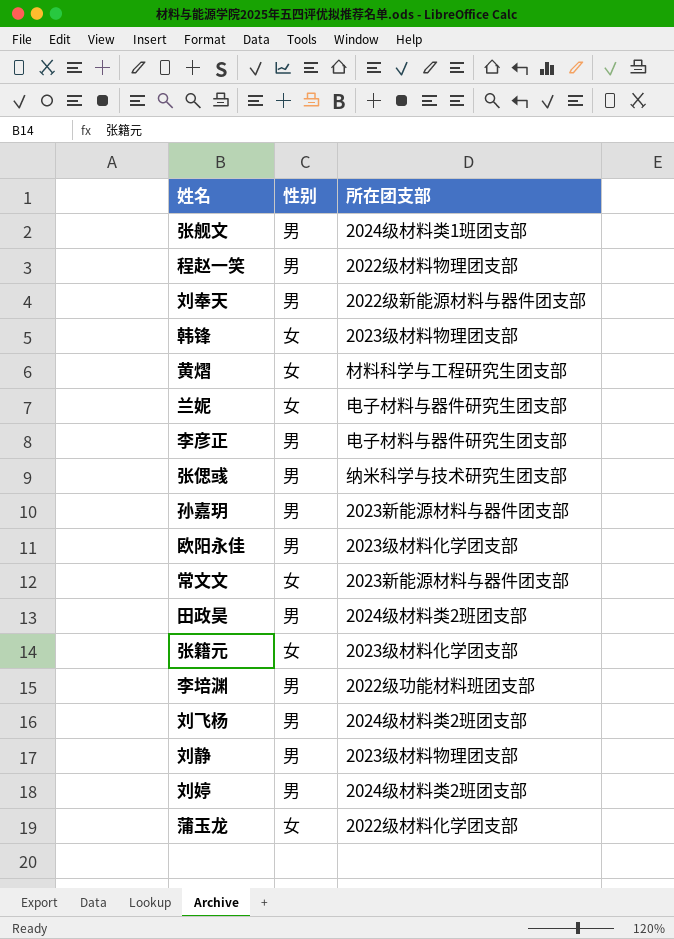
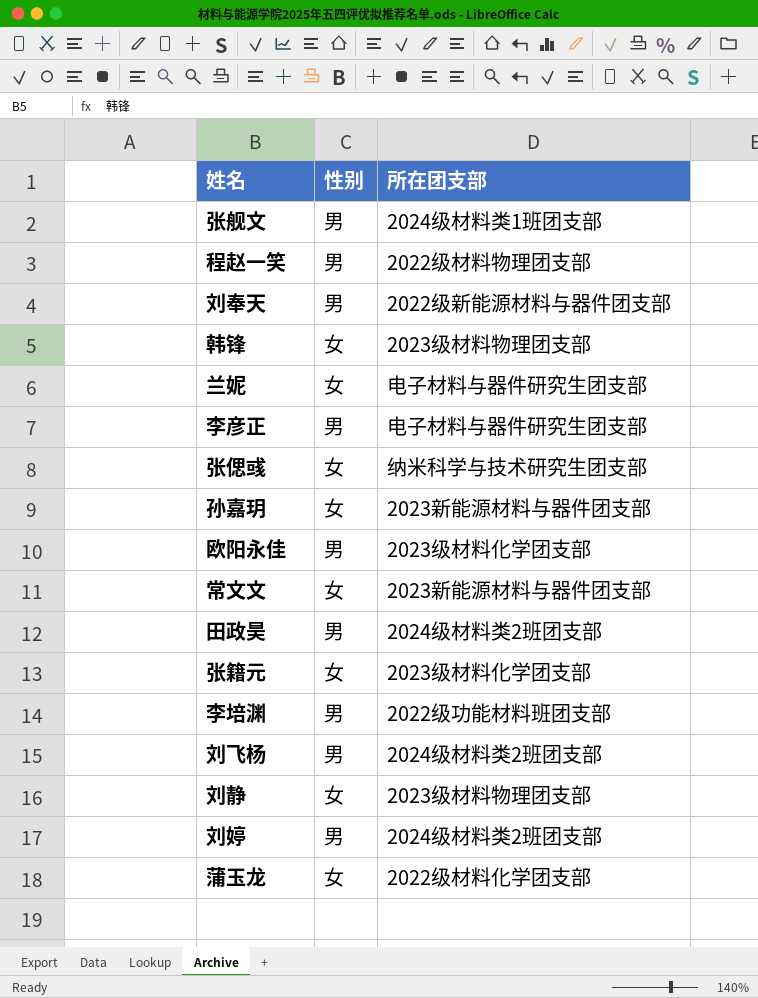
row 黄熠: 女 | 材料科学与工程研究生团支部 -> none
张偲彧 | 性别: 男 -> 女
孙嘉玥 | 性别: 男 -> 女
刘静 | 性别: 男 -> 女

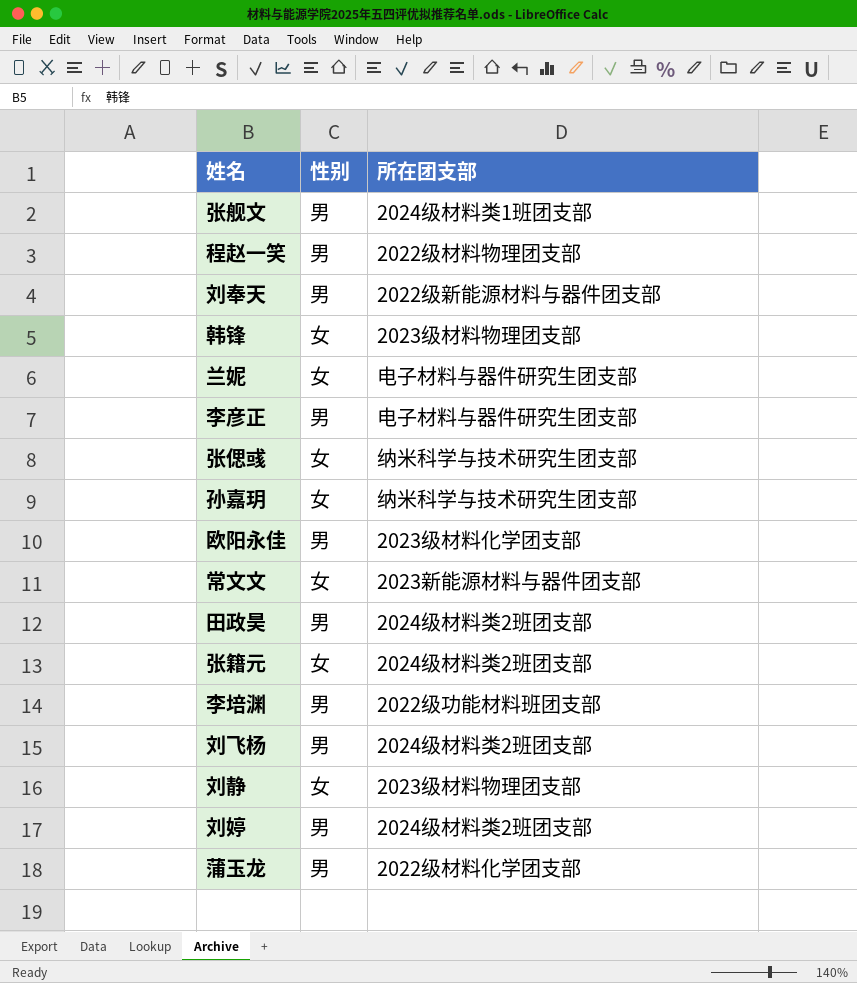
孙嘉玥 | 所在团支部: 2023新能源材料与器件团支部 -> 纳米科学与技术研究生团支部
张籍元 | 所在团支部: 2023级材料化学团支部 -> 2024级材料类2班团支部
蒲玉龙 | 性别: 女 -> 男

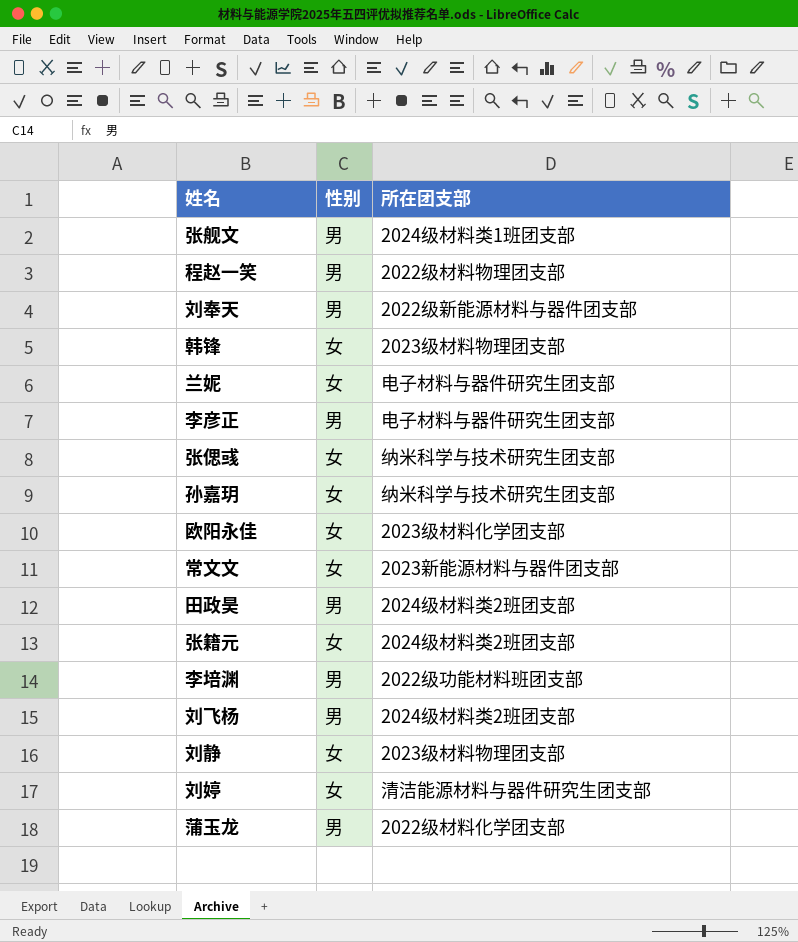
欧阳永佳 | 性别: 男 -> 女
刘婷 | 性别: 男 -> 女
刘婷 | 所在团支部: 2024级材料类2班团支部 -> 清洁能源材料与器件研究生团支部

